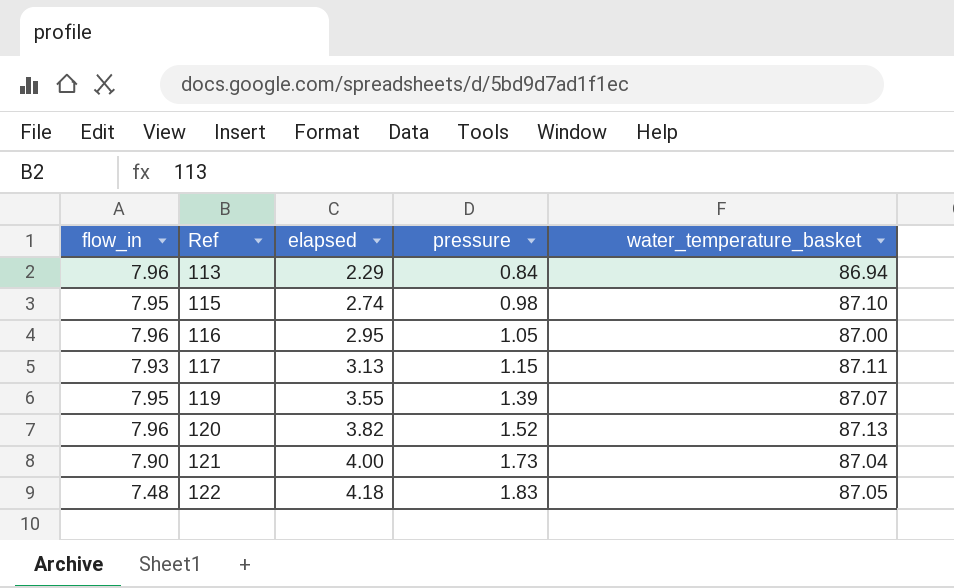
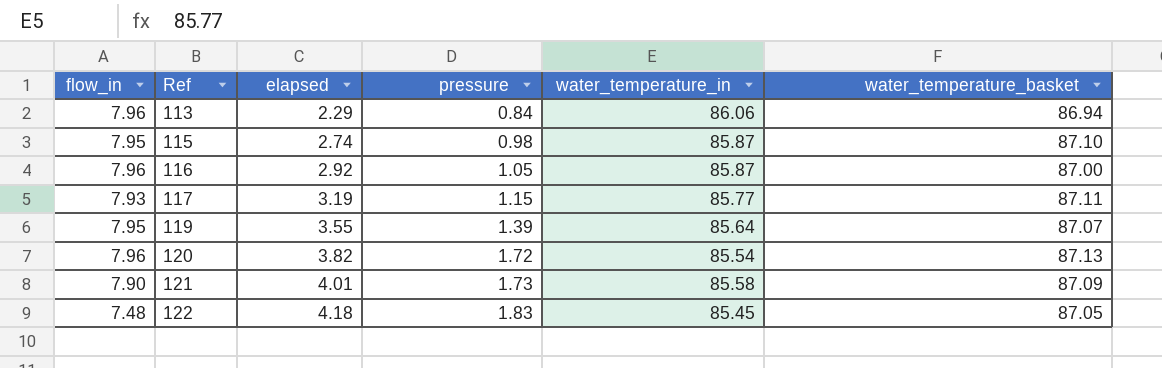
column water_temperature_in | position: none -> 5
116 | elapsed: 2.95 -> 2.92
117 | elapsed: 3.13 -> 3.19
120 | pressure: 1.52 -> 1.72
121 | elapsed: 4.00 -> 4.01
121 | water_temperature_basket: 87.04 -> 87.09

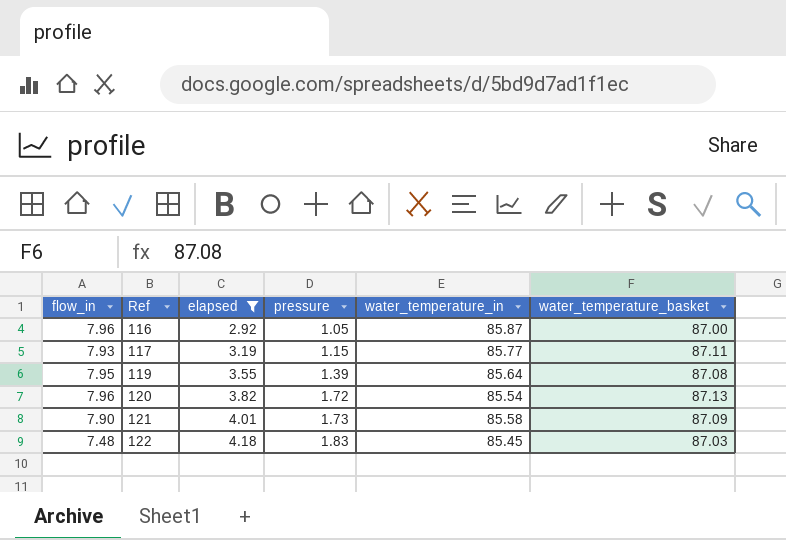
filter: none -> elapsed >= 2.92
119 | water_temperature_basket: 87.07 -> 87.08
122 | water_temperature_basket: 87.05 -> 87.03

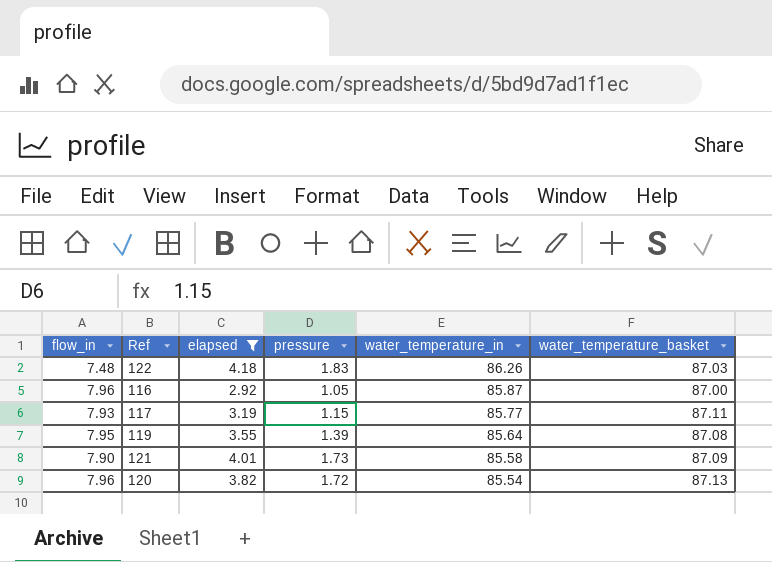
row order: Ref ascending -> water_temperature_in descending
122 | water_temperature_in: 85.45 -> 86.26

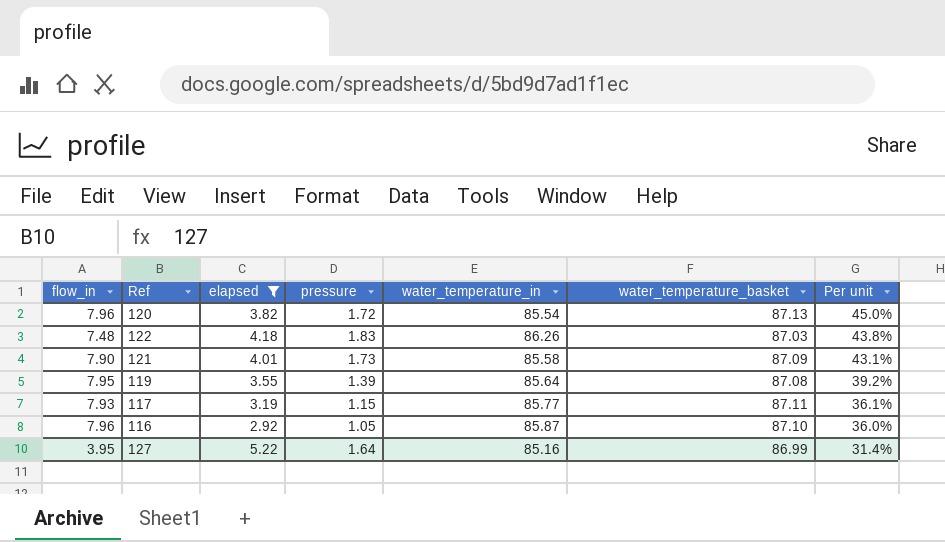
row order: water_temperature_in descending -> Per unit descending
column Per unit | formula: none -> [pressure] / [elapsed]
116 | water_temperature_basket: 87.00 -> 87.10
row 127: none -> 3.95 | 5.22 | 1.64 | 85.16 | 86.99 | 31.4%

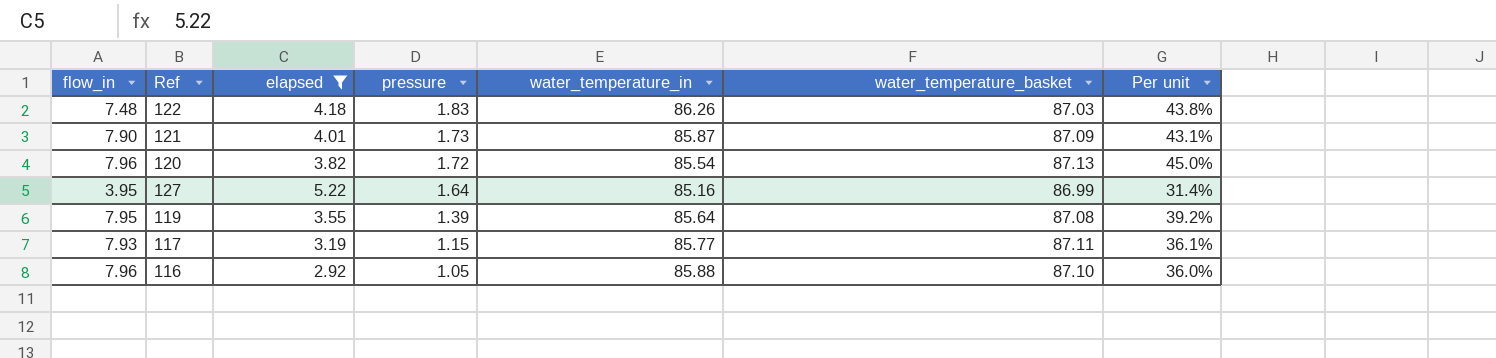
row order: Per unit descending -> pressure descending
121 | water_temperature_in: 85.58 -> 85.87
116 | water_temperature_in: 85.87 -> 85.88

